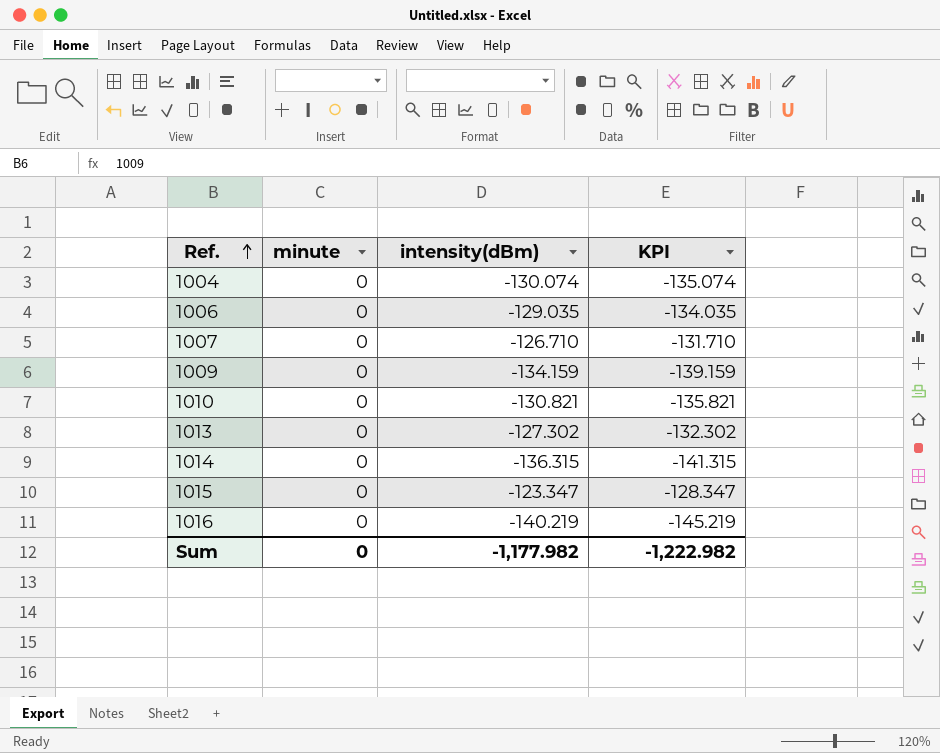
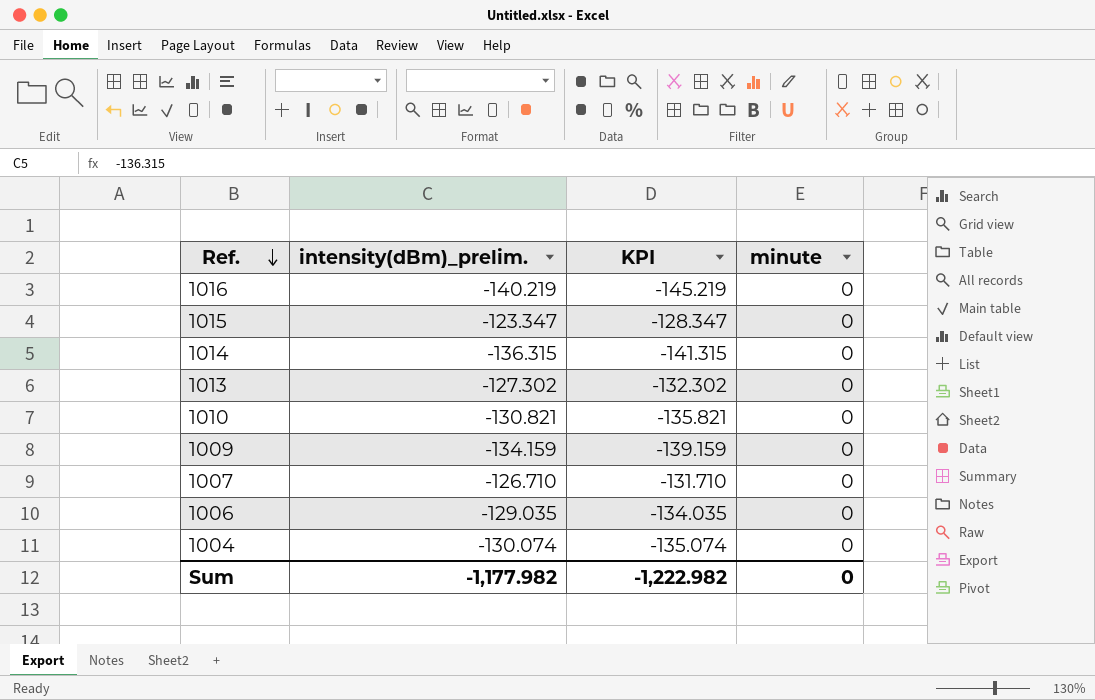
row order: Ref. ascending -> Ref. descending
column name: intensity(dBm) -> intensity(dBm)_prelim.
column minute | position: 2 -> 4

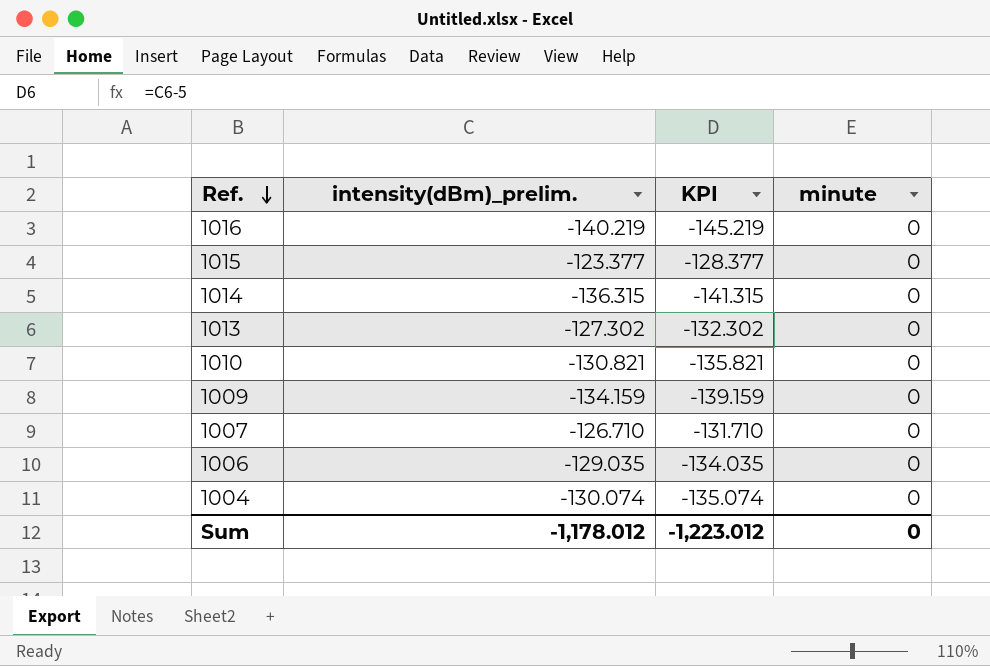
1015 | intensity(dBm)_prelim.: -123.347 -> -123.377
1015 | KPI: -128.347 -> -128.377
Sum | intensity(dBm)_prelim.: -1,177.982 -> -1,178.012
Sum | KPI: -1,222.982 -> -1,223.012

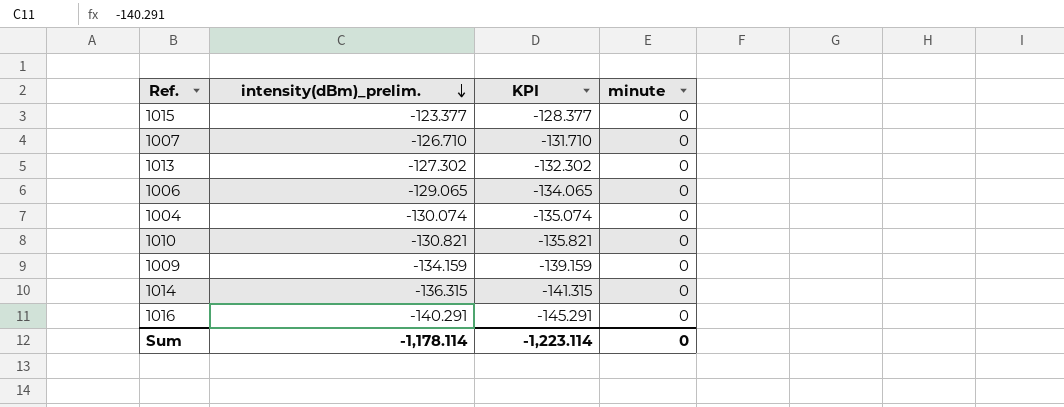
row order: Ref. descending -> intensity(dBm)_prelim. descending
1006 | intensity(dBm)_prelim.: -129.035 -> -129.065
1006 | KPI: -134.035 -> -134.065
1016 | intensity(dBm)_prelim.: -140.219 -> -140.291
1016 | KPI: -145.219 -> -145.291
Sum | intensity(dBm)_prelim.: -1,178.012 -> -1,178.114
Sum | KPI: -1,223.012 -> -1,223.114

